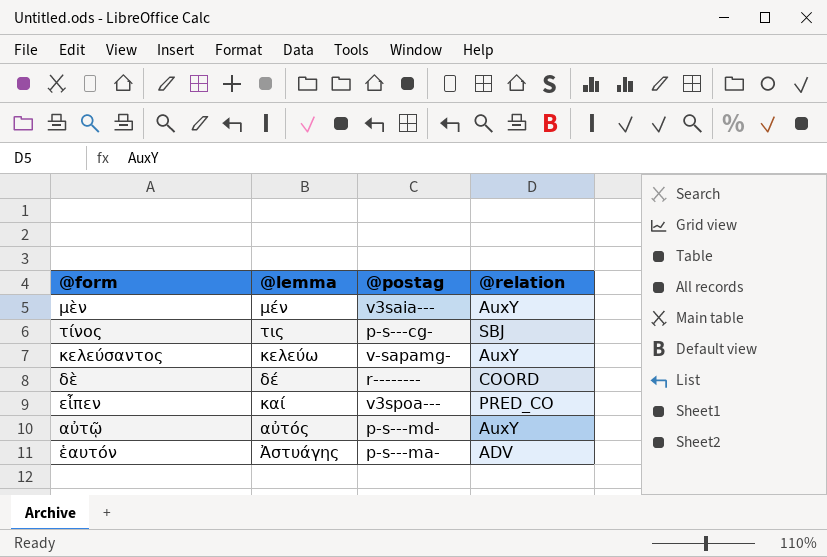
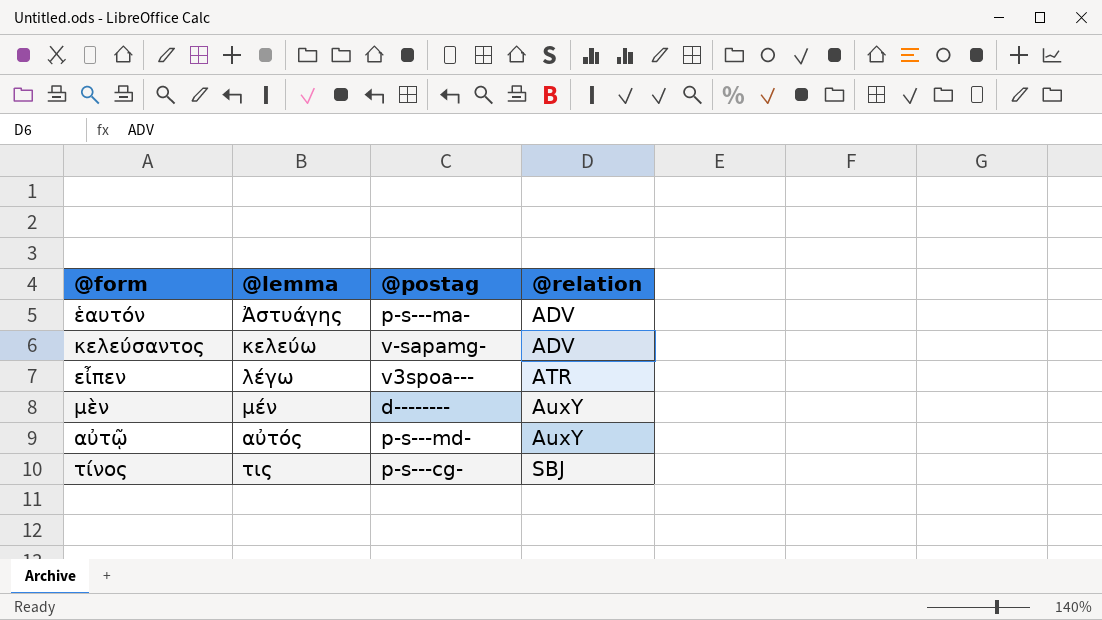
row order: none -> @relation ascending
row δὲ: δέ | r-------- | COORD -> none
κελεύσαντος | @relation: AuxY -> ADV
εἶπεν | @lemma: καί -> λέγω
εἶπεν | @relation: PRED_CO -> ATR
μὲν | @postag: v3saia--- -> d--------

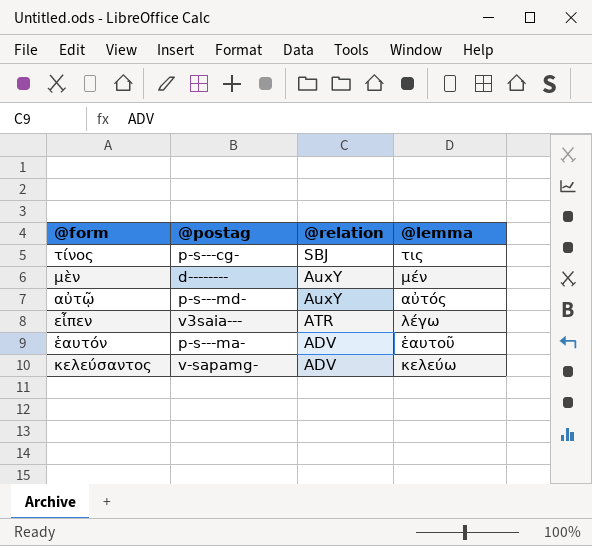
row order: @relation ascending -> @relation descending
column @lemma | position: 2 -> 4
εἶπεν | @postag: v3spoa--- -> v3saia---
ἑαυτόν | @lemma: Ἀστυάγης -> ἑαυτοῦ

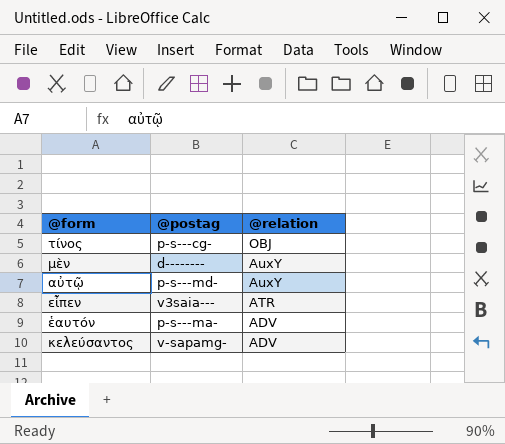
column @lemma | position: 4 -> none
τίνος | @relation: SBJ -> OBJ

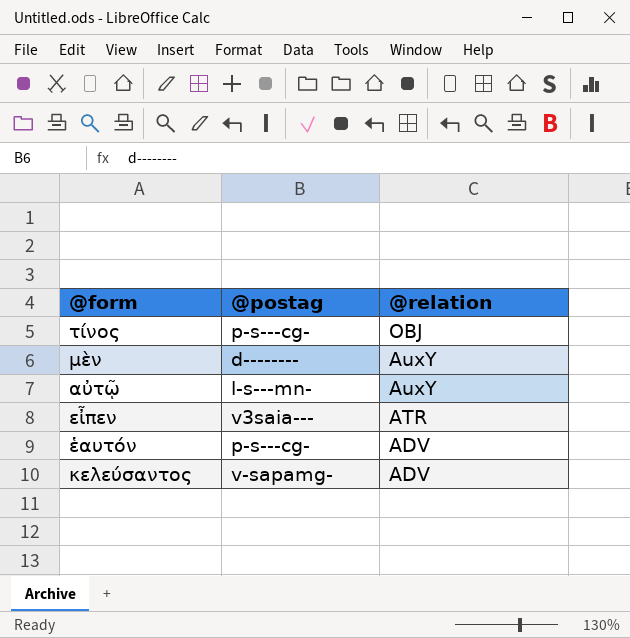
αὐτῷ | @postag: p-s---md- -> l-s---mn-
ἑαυτόν | @postag: p-s---ma- -> p-s---cg-

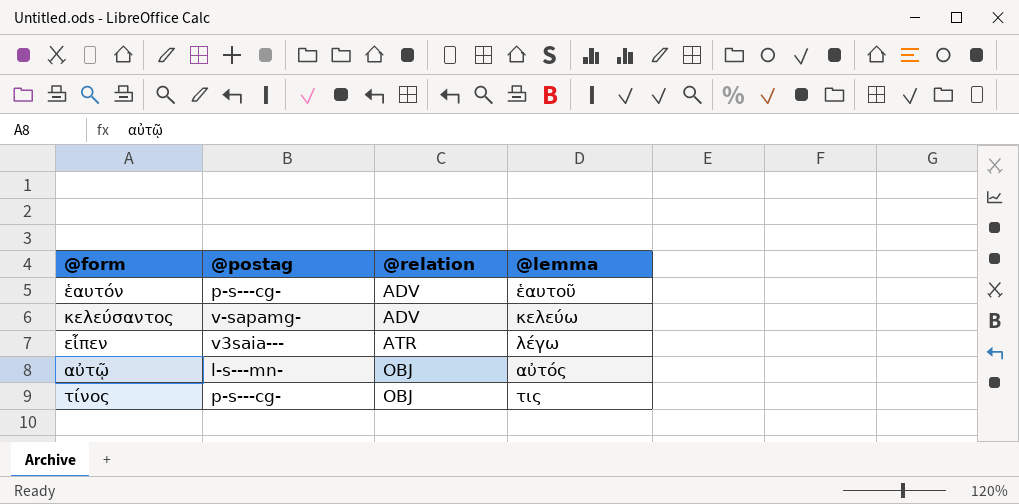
row order: @relation descending -> @relation ascending
column @lemma | position: none -> 4
row μὲν: d-------- | AuxY -> none
αὐτῷ | @relation: AuxY -> OBJ

